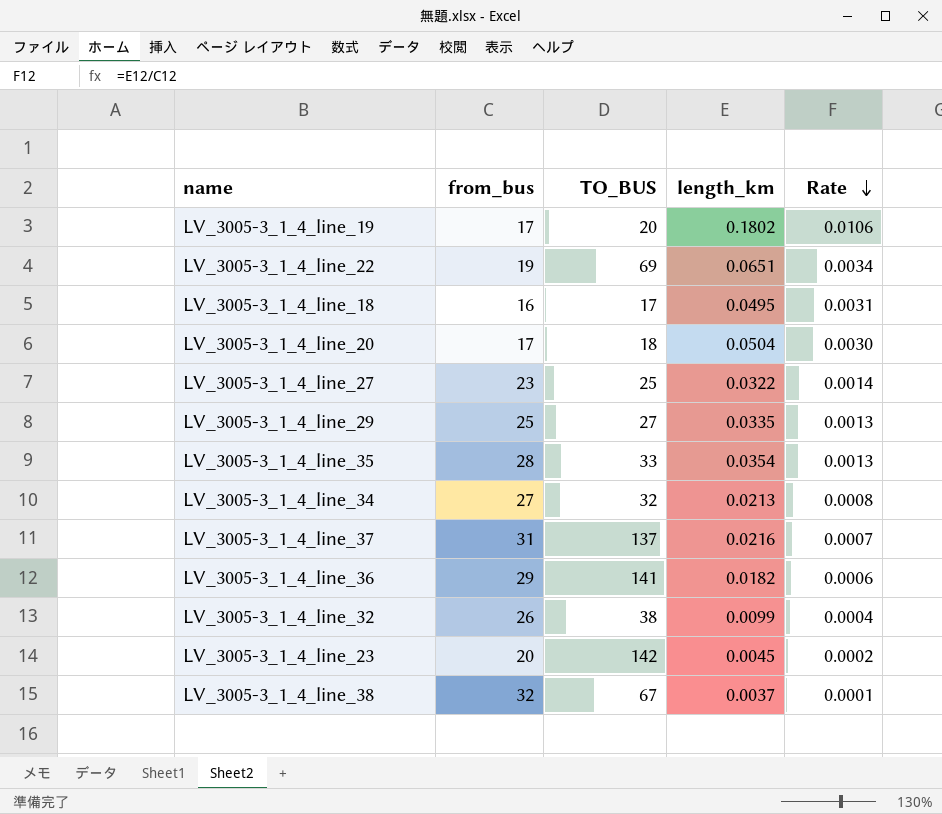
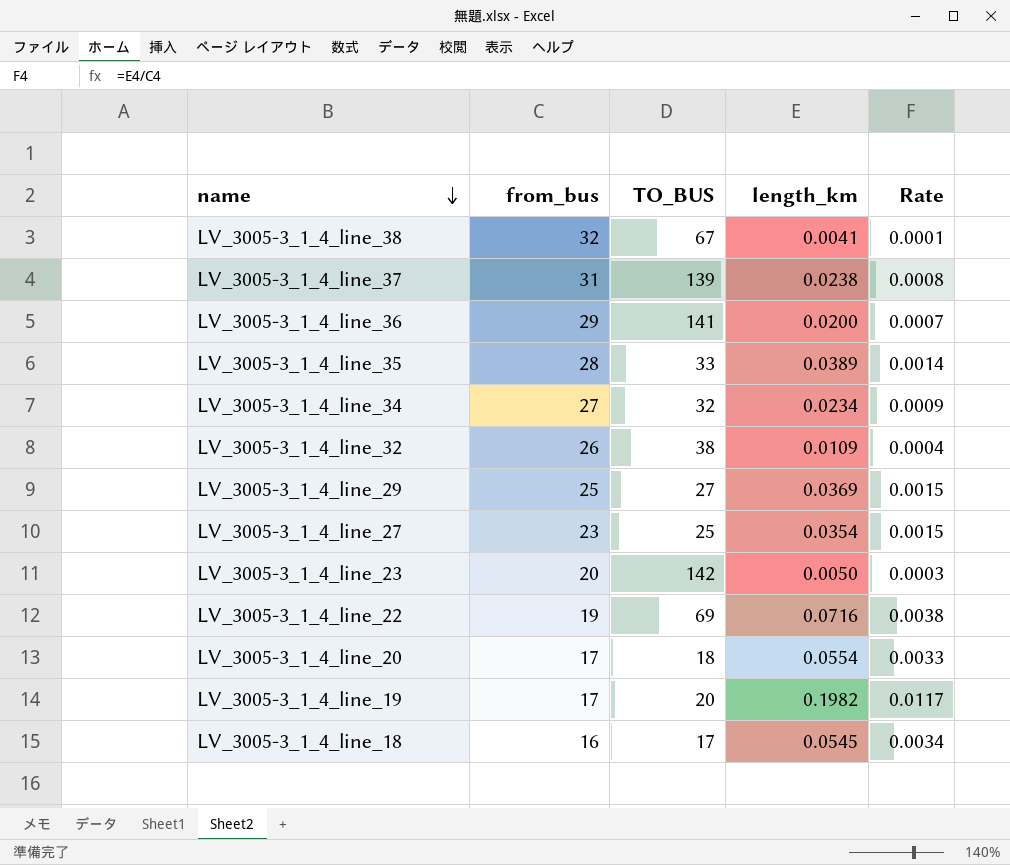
row order: Rate descending -> name descending
LV_3005-3_1_4_line_38 | length_km: 0.0037 -> 0.0041
LV_3005-3_1_4_line_37 | TO_BUS: 137 -> 139
LV_3005-3_1_4_line_37 | length_km: 0.0216 -> 0.0238
LV_3005-3_1_4_line_37 | Rate: 0.0007 -> 0.0008
LV_3005-3_1_4_line_36 | length_km: 0.0182 -> 0.0200
LV_3005-3_1_4_line_36 | Rate: 0.0006 -> 0.0007
LV_3005-3_1_4_line_35 | length_km: 0.0354 -> 0.0389
LV_3005-3_1_4_line_35 | Rate: 0.0013 -> 0.0014
LV_3005-3_1_4_line_34 | length_km: 0.0213 -> 0.0234
LV_3005-3_1_4_line_34 | Rate: 0.0008 -> 0.0009
LV_3005-3_1_4_line_32 | length_km: 0.0099 -> 0.0109
LV_3005-3_1_4_line_29 | length_km: 0.0335 -> 0.0369
LV_3005-3_1_4_line_29 | Rate: 0.0013 -> 0.0015
LV_3005-3_1_4_line_27 | length_km: 0.0322 -> 0.0354
LV_3005-3_1_4_line_27 | Rate: 0.0014 -> 0.0015
LV_3005-3_1_4_line_23 | length_km: 0.0045 -> 0.0050
LV_3005-3_1_4_line_23 | Rate: 0.0002 -> 0.0003
LV_3005-3_1_4_line_22 | length_km: 0.0651 -> 0.0716
LV_3005-3_1_4_line_22 | Rate: 0.0034 -> 0.0038
LV_3005-3_1_4_line_20 | length_km: 0.0504 -> 0.0554
LV_3005-3_1_4_line_20 | Rate: 0.0030 -> 0.0033
LV_3005-3_1_4_line_19 | length_km: 0.1802 -> 0.1982
LV_3005-3_1_4_line_19 | Rate: 0.0106 -> 0.0117
LV_3005-3_1_4_line_18 | length_km: 0.0495 -> 0.0545
LV_3005-3_1_4_line_18 | Rate: 0.0031 -> 0.0034

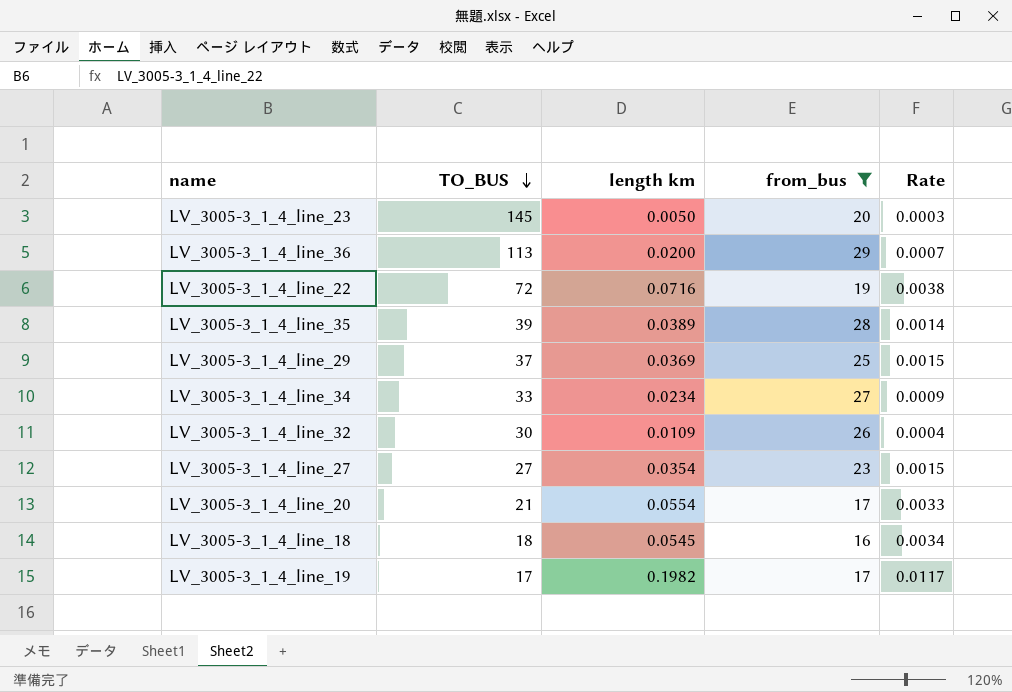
filter: none -> from_bus <= 29
row order: name descending -> TO_BUS descending
column name: length_km -> length km
column from_bus | position: 2 -> 4
LV_3005-3_1_4_line_23 | TO_BUS: 142 -> 145
LV_3005-3_1_4_line_36 | TO_BUS: 141 -> 113
LV_3005-3_1_4_line_22 | TO_BUS: 69 -> 72
LV_3005-3_1_4_line_35 | TO_BUS: 33 -> 39
LV_3005-3_1_4_line_29 | TO_BUS: 27 -> 37
LV_3005-3_1_4_line_34 | TO_BUS: 32 -> 33
LV_3005-3_1_4_line_32 | TO_BUS: 38 -> 30
LV_3005-3_1_4_line_27 | TO_BUS: 25 -> 27
LV_3005-3_1_4_line_20 | TO_BUS: 18 -> 21
LV_3005-3_1_4_line_18 | TO_BUS: 17 -> 18
LV_3005-3_1_4_line_19 | TO_BUS: 20 -> 17

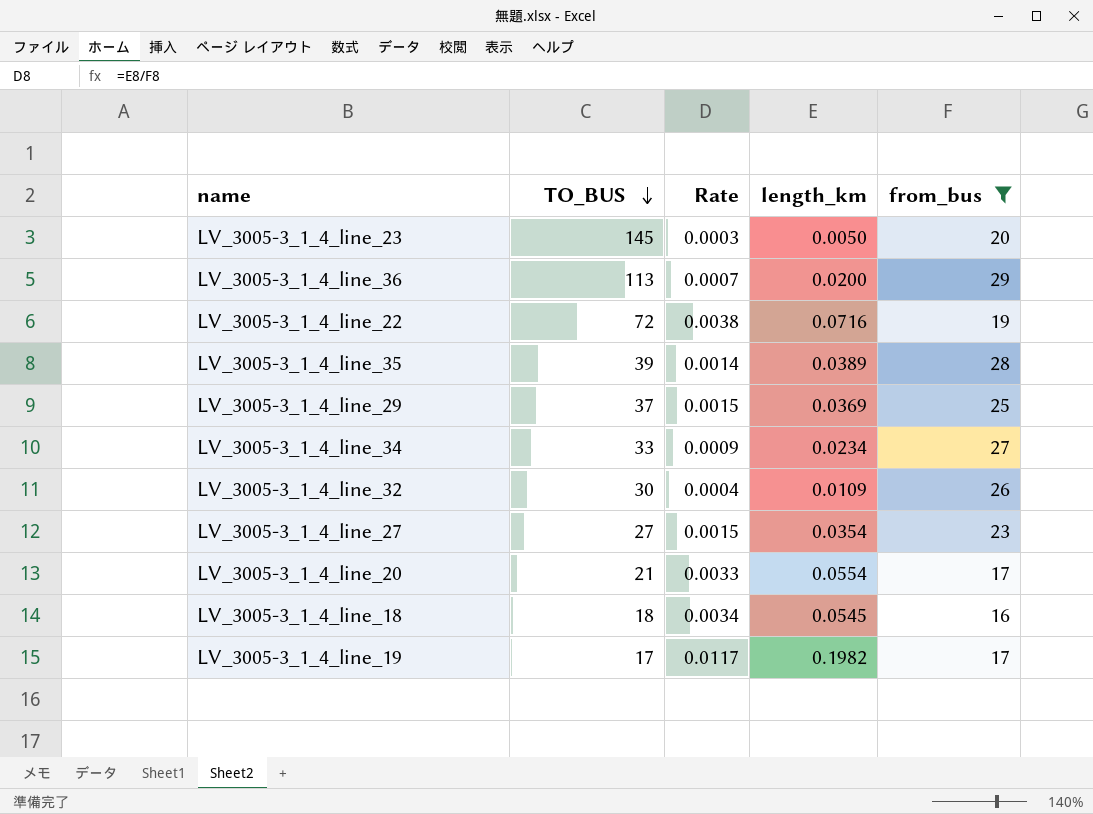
column Rate | position: 5 -> 3
column name: length km -> length_km

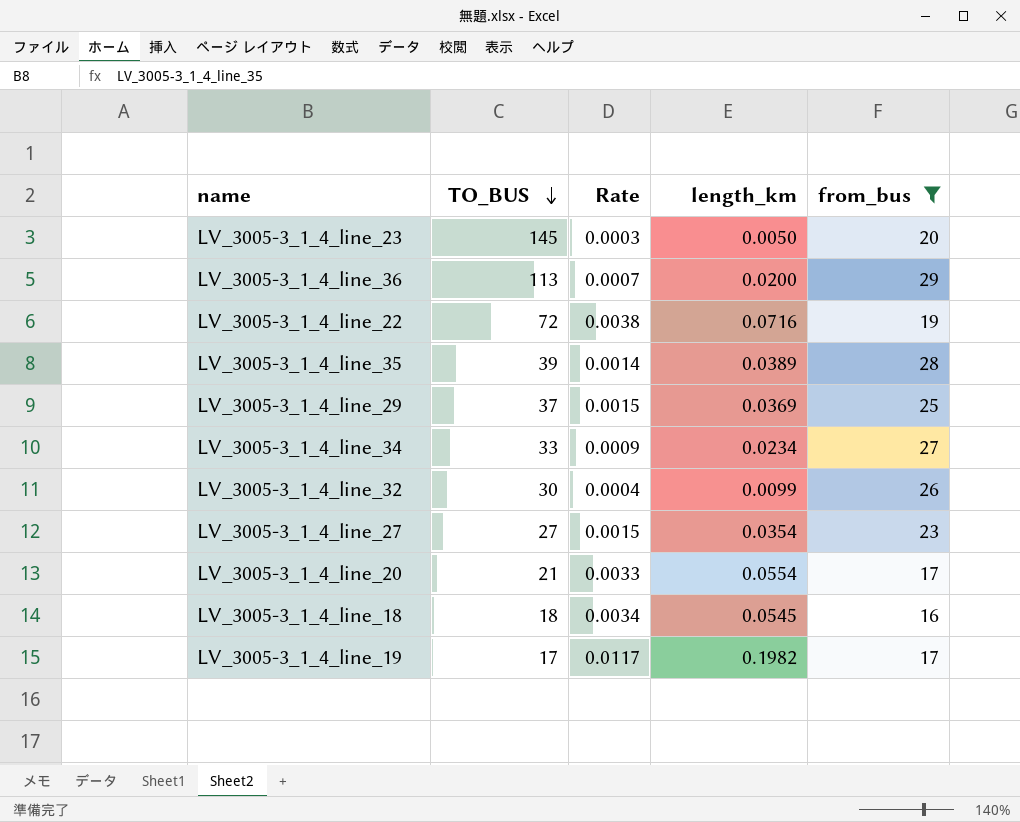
LV_3005-3_1_4_line_32 | length_km: 0.0109 -> 0.0099

